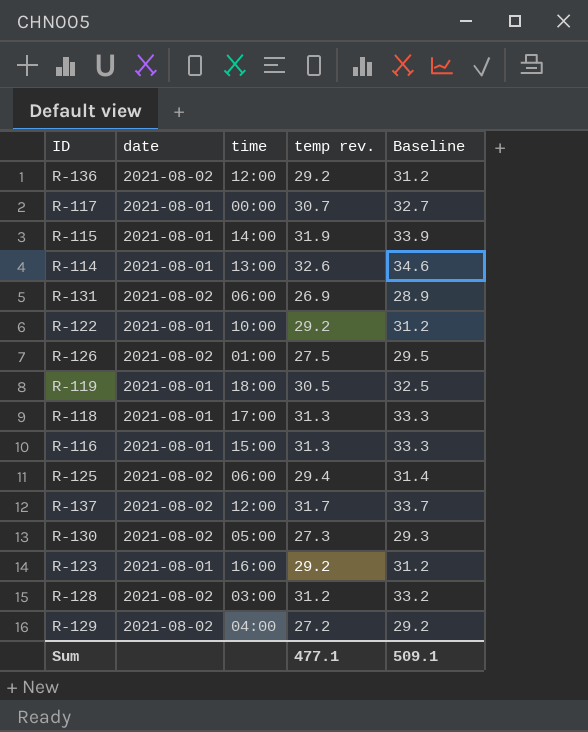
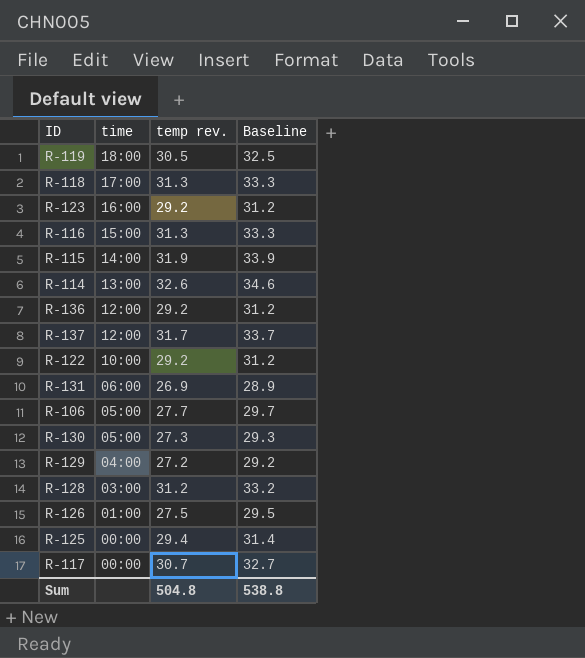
row order: none -> time descending
column date | position: 2 -> none
row R-106: none -> 05:00 | 27.7 | 29.7
R-125 | time: 06:00 -> 00:00
Sum | temp rev.: 477.1 -> 504.8
Sum | Baseline: 509.1 -> 538.8

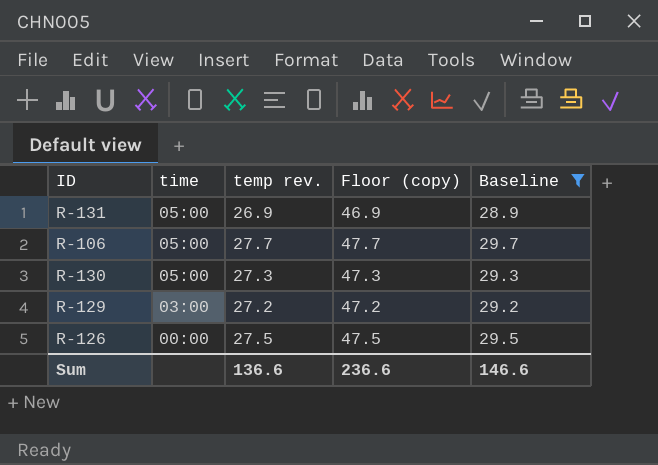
filter: none -> Baseline <= 29.7
column Floor (copy) | formula: none -> [temp rev.] + 20
R-131 | time: 06:00 -> 05:00
R-129 | time: 04:00 -> 03:00
R-126 | time: 01:00 -> 00:00
Sum | temp rev.: 504.8 -> 136.6
Sum | Baseline: 538.8 -> 146.6

